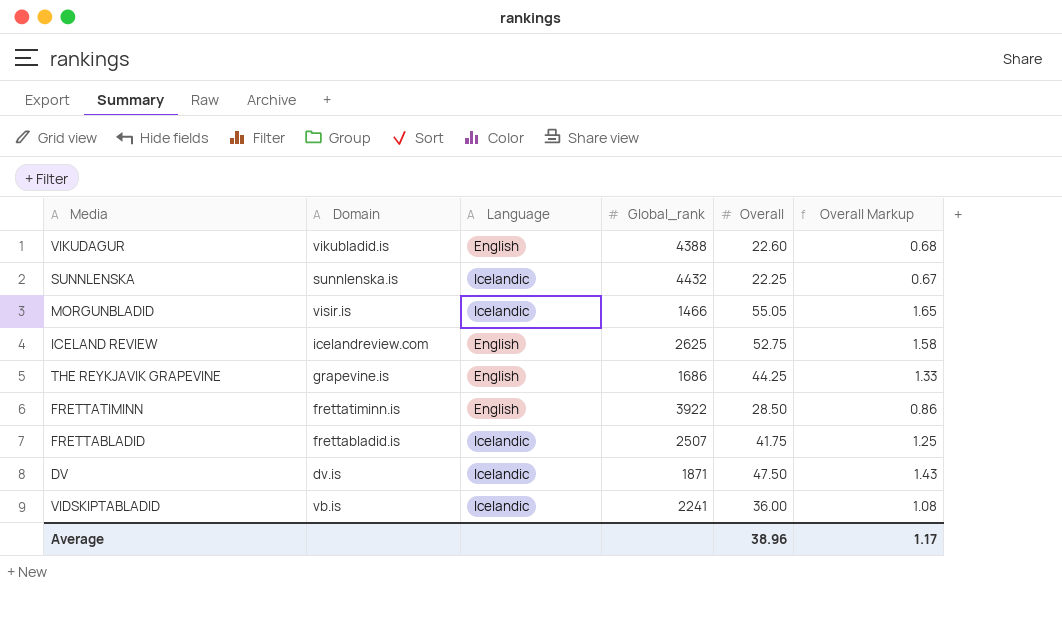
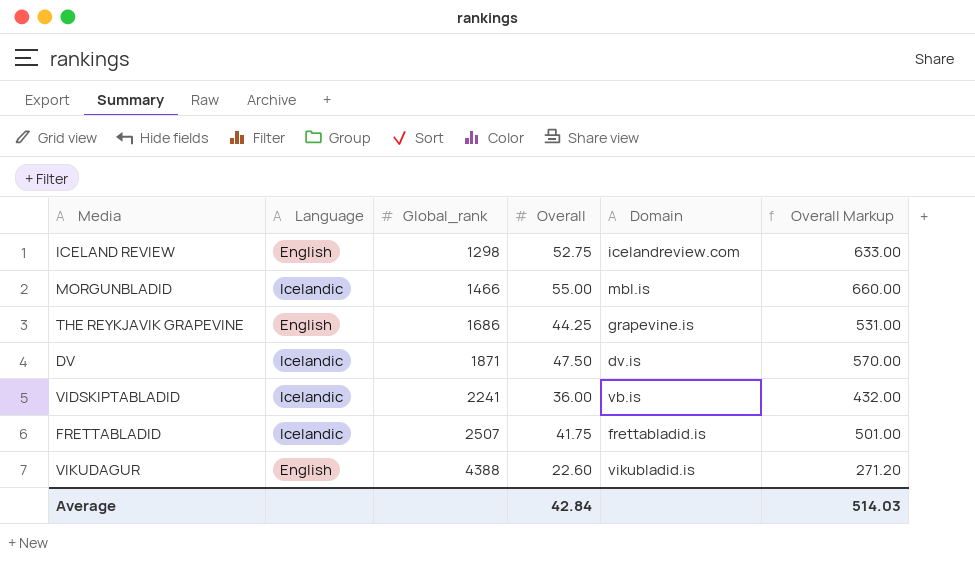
row order: none -> Global_rank ascending
column Domain | position: 2 -> 5
column Overall Markup | formula: [Overall] * 0.03 -> [Overall] * 12
row SUNNLENSKA: sunnlenska.is | Icelandic | 4432 | 22.25 | 0.67 -> none
row FRETTATIMINN: frettatiminn.is | English | 3922 | 28.50 | 0.86 -> none
ICELAND REVIEW | Global_rank: 2625 -> 1298
MORGUNBLADID | Overall: 55.05 -> 55.00
MORGUNBLADID | Domain: visir.is -> mbl.is
Average | Overall: 38.96 -> 42.84
Average | Overall Markup: 1.17 -> 514.03

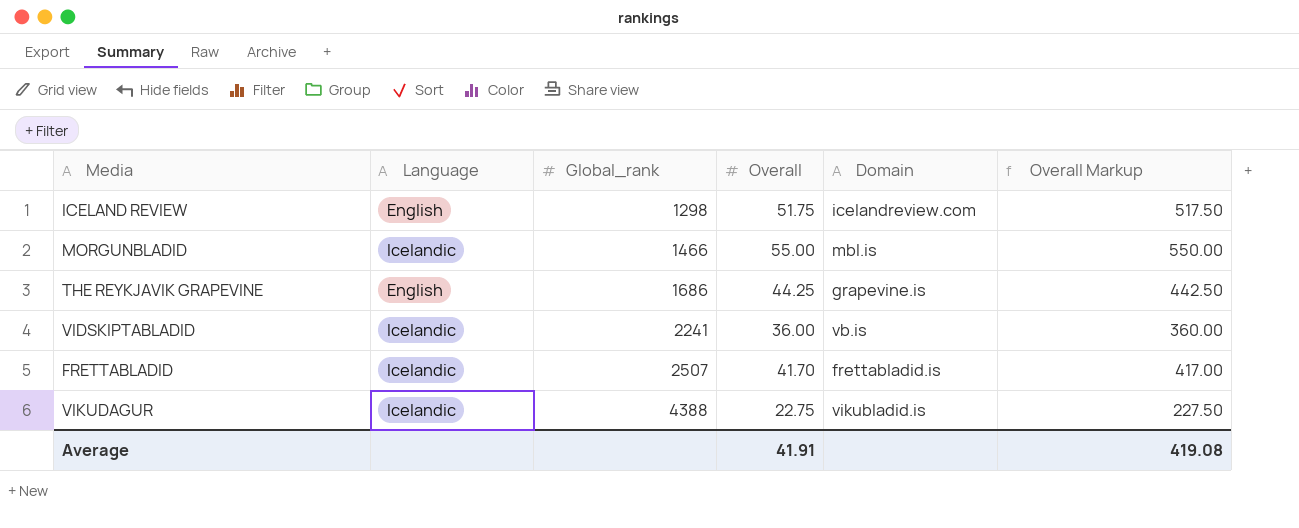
column Overall Markup | formula: [Overall] * 12 -> [Overall] * 10
row DV: Icelandic | 1871 | 47.50 | dv.is | 570.00 -> none
ICELAND REVIEW | Overall: 52.75 -> 51.75
FRETTABLADID | Overall: 41.75 -> 41.70
VIKUDAGUR | Language: English -> Icelandic
VIKUDAGUR | Overall: 22.60 -> 22.75
Average | Overall: 42.84 -> 41.91
Average | Overall Markup: 514.03 -> 419.08

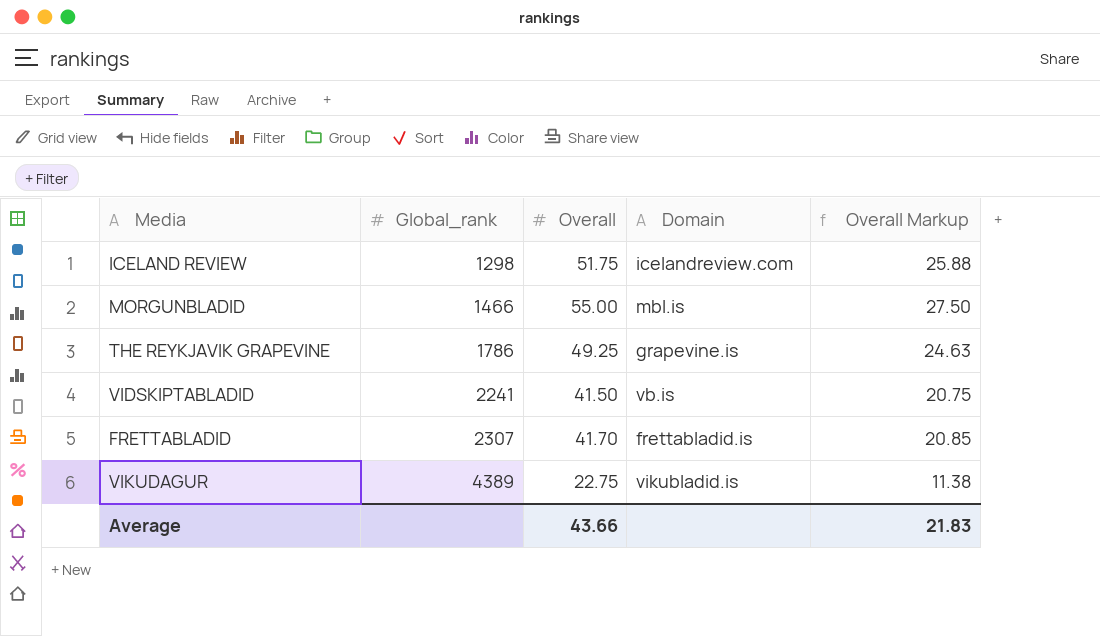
column Language | position: 2 -> none
column Overall Markup | formula: [Overall] * 10 -> [Overall] * 0.5
THE REYKJAVIK GRAPEVINE | Global_rank: 1686 -> 1786
THE REYKJAVIK GRAPEVINE | Overall: 44.25 -> 49.25
VIDSKIPTABLADID | Overall: 36.00 -> 41.50
FRETTABLADID | Global_rank: 2507 -> 2307
VIKUDAGUR | Global_rank: 4388 -> 4389
Average | Overall: 41.91 -> 43.66
Average | Overall Markup: 419.08 -> 21.83

